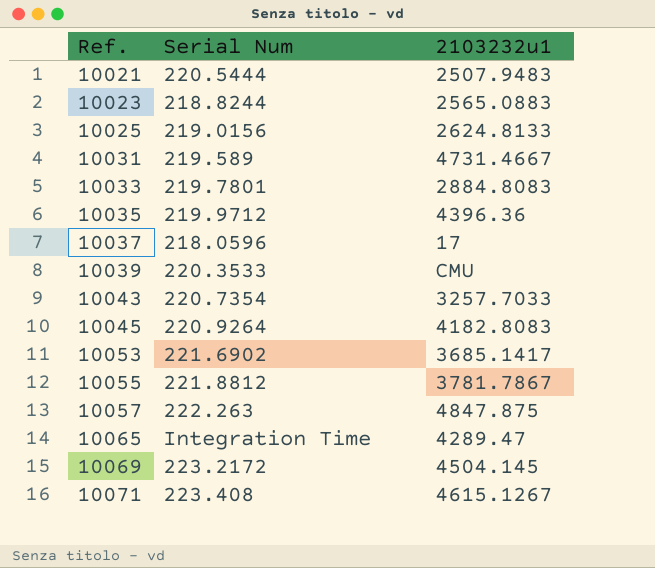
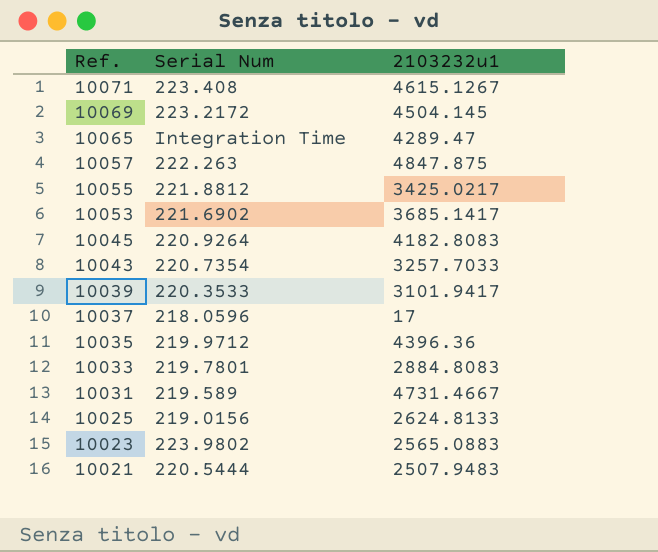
row order: Ref. ascending -> Ref. descending
10055 | 2103232u1: 3781.7867 -> 3425.0217
10039 | 2103232u1: CMU -> 3101.9417
10023 | Serial Num: 218.8244 -> 223.9802

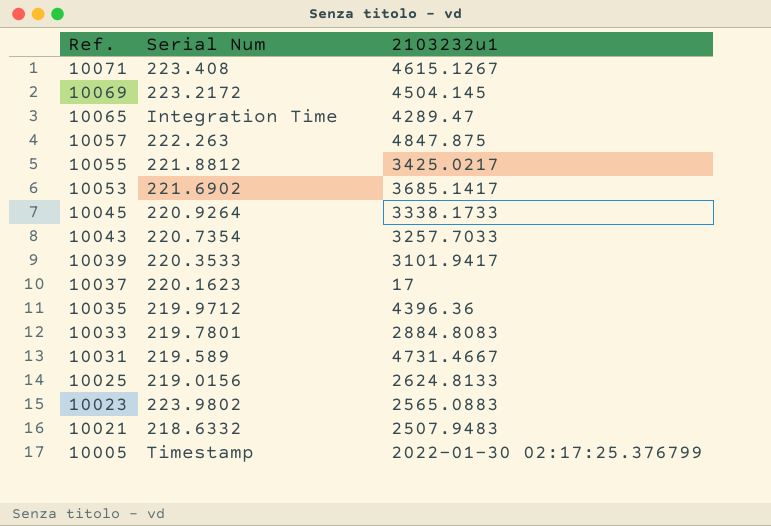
10045 | 2103232u1: 4182.8083 -> 3338.1733
10037 | Serial Num: 218.0596 -> 220.1623
10021 | Serial Num: 220.5444 -> 218.6332
row 10005: none -> Timestamp | 2022-01-30 02:17:25.376799

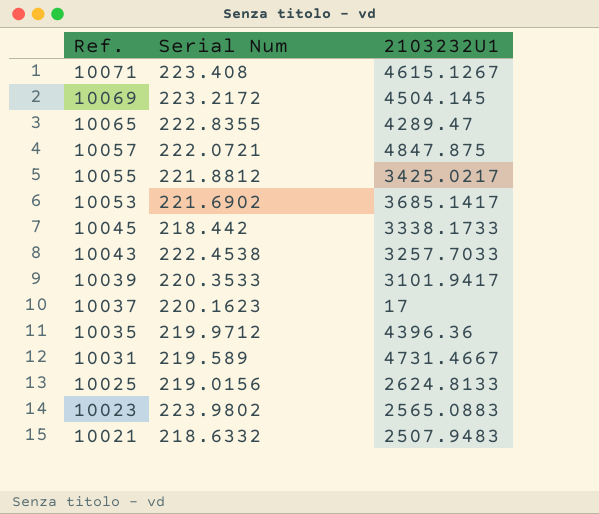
column name: 2103232u1 -> 2103232U1
row 10033: 219.7801 | 2884.8083 -> none
row 10005: Timestamp | 2022-01-30 02:17:25.376799 -> none
10065 | Serial Num: Integration Time -> 222.8355
10057 | Serial Num: 222.263 -> 222.0721
10045 | Serial Num: 220.9264 -> 218.442
10043 | Serial Num: 220.7354 -> 222.4538

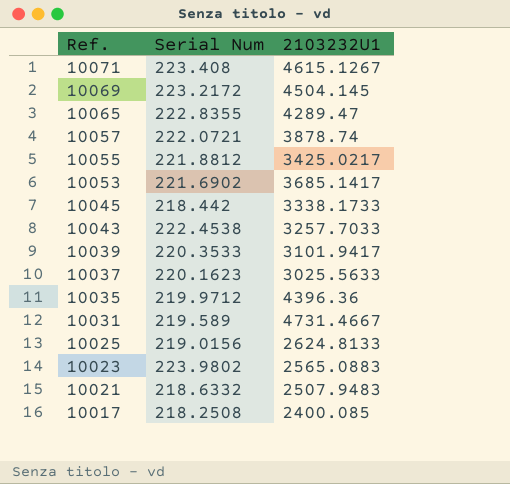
10057 | 2103232U1: 4847.875 -> 3878.74
10037 | 2103232U1: 17 -> 3025.5633
row 10017: none -> 218.2508 | 2400.085

